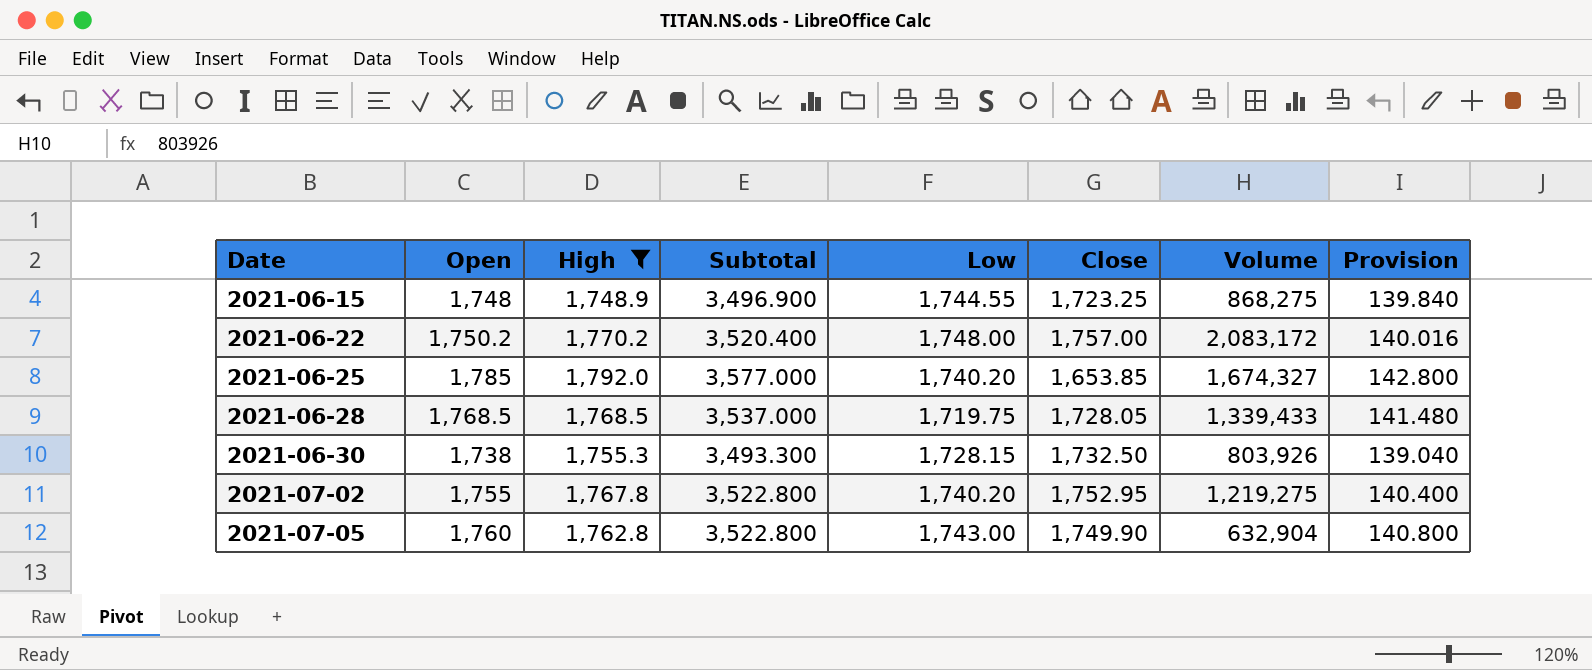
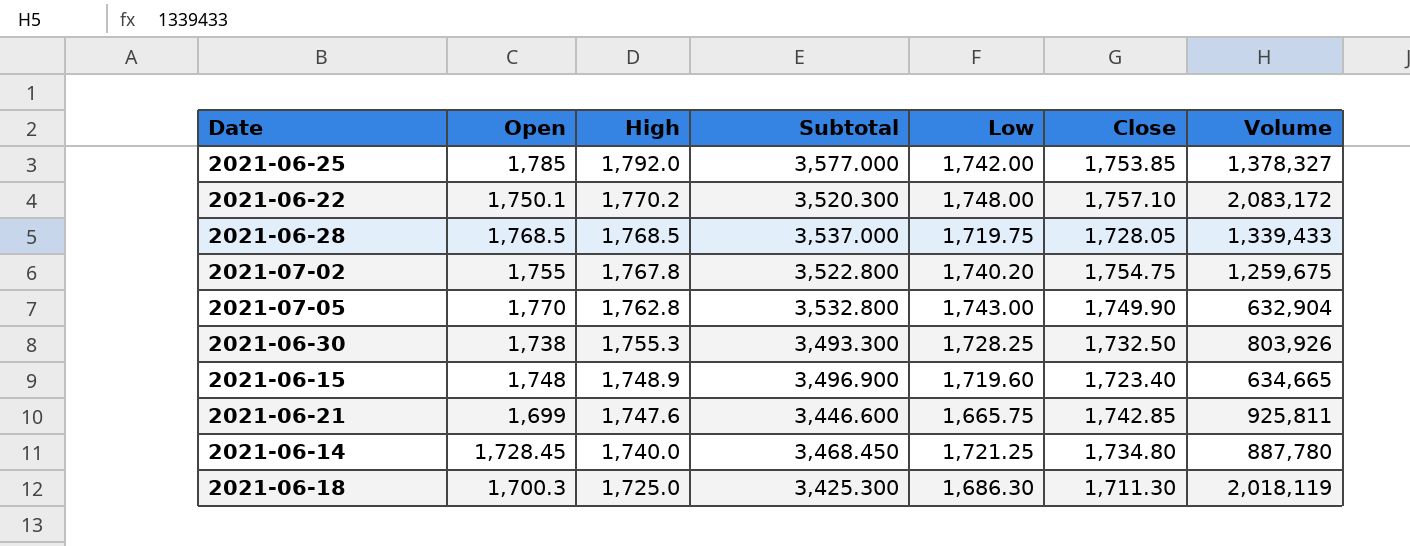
filter: High >= 1,748.9 -> none
row order: Date ascending -> High descending
column Provision | formula: [Open] * 0.08 -> none
2021-06-25 | Low: 1,740.20 -> 1,742.00
2021-06-25 | Close: 1,653.85 -> 1,753.85
2021-06-25 | Volume: 1,674,327 -> 1,378,327
2021-06-22 | Open: 1,750.2 -> 1,750.1
2021-06-22 | Subtotal: 3,520.400 -> 3,520.300
2021-06-22 | Close: 1,757.00 -> 1,757.10
2021-07-02 | Close: 1,752.95 -> 1,754.75
2021-07-02 | Volume: 1,219,275 -> 1,259,675
2021-07-05 | Open: 1,760 -> 1,770
2021-07-05 | Subtotal: 3,522.800 -> 3,532.800
2021-06-30 | Low: 1,728.15 -> 1,728.25
2021-06-15 | Low: 1,744.55 -> 1,719.60
2021-06-15 | Close: 1,723.25 -> 1,723.40
2021-06-15 | Volume: 868,275 -> 634,665

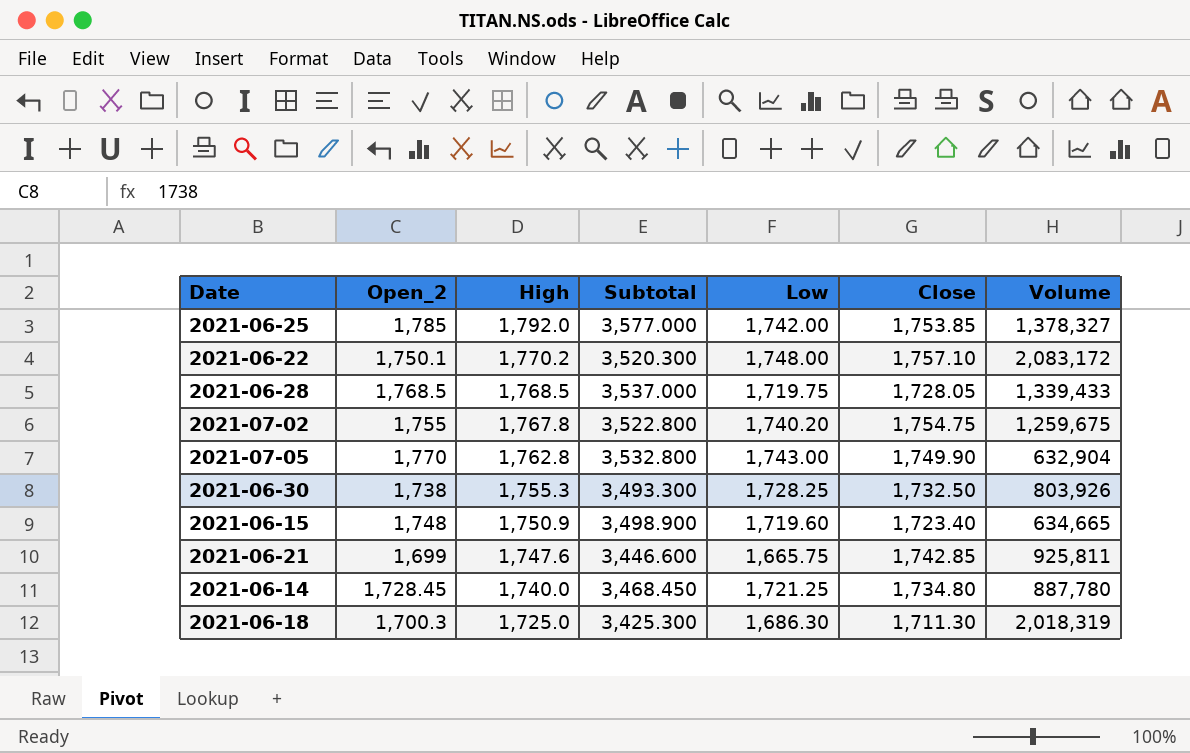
column name: Open -> Open_2
2021-06-15 | High: 1,748.9 -> 1,750.9
2021-06-15 | Subtotal: 3,496.900 -> 3,498.900
2021-06-18 | Volume: 2,018,119 -> 2,018,319

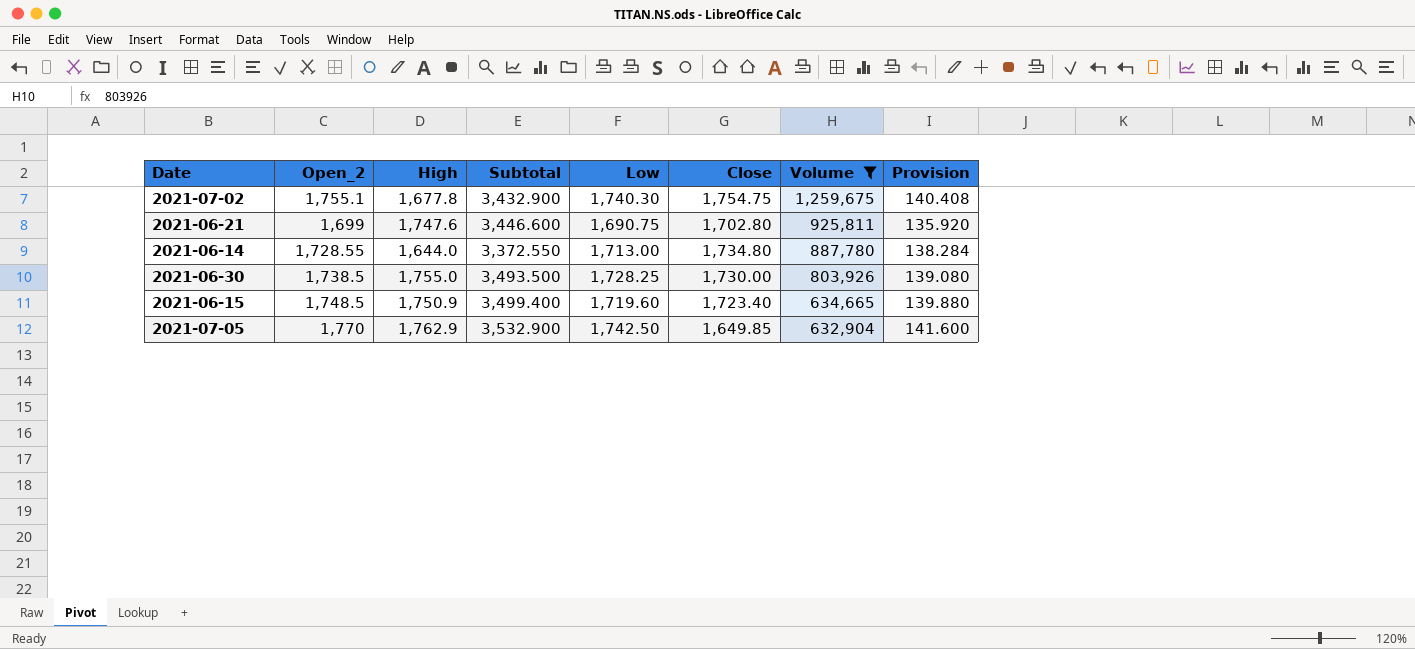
filter: none -> Volume <= 1,259,675
row order: High descending -> Volume descending
column Provision | formula: none -> [Open_2] * 0.08
2021-07-02 | Open_2: 1,755 -> 1,755.1
2021-07-02 | High: 1,767.8 -> 1,677.8
2021-07-02 | Subtotal: 3,522.800 -> 3,432.900
2021-07-02 | Low: 1,740.20 -> 1,740.30
2021-06-21 | Low: 1,665.75 -> 1,690.75
2021-06-21 | Close: 1,742.85 -> 1,702.80
2021-06-14 | Open_2: 1,728.45 -> 1,728.55
2021-06-14 | High: 1,740.0 -> 1,644.0
2021-06-14 | Subtotal: 3,468.450 -> 3,372.550
2021-06-14 | Low: 1,721.25 -> 1,713.00
2021-06-30 | Open_2: 1,738 -> 1,738.5
2021-06-30 | High: 1,755.3 -> 1,755.0
2021-06-30 | Subtotal: 3,493.300 -> 3,493.500
2021-06-30 | Close: 1,732.50 -> 1,730.00
2021-06-15 | Open_2: 1,748 -> 1,748.5
2021-06-15 | Subtotal: 3,498.900 -> 3,499.400
2021-07-05 | High: 1,762.8 -> 1,762.9
2021-07-05 | Subtotal: 3,532.800 -> 3,532.900
2021-07-05 | Low: 1,743.00 -> 1,742.50
2021-07-05 | Close: 1,749.90 -> 1,649.85

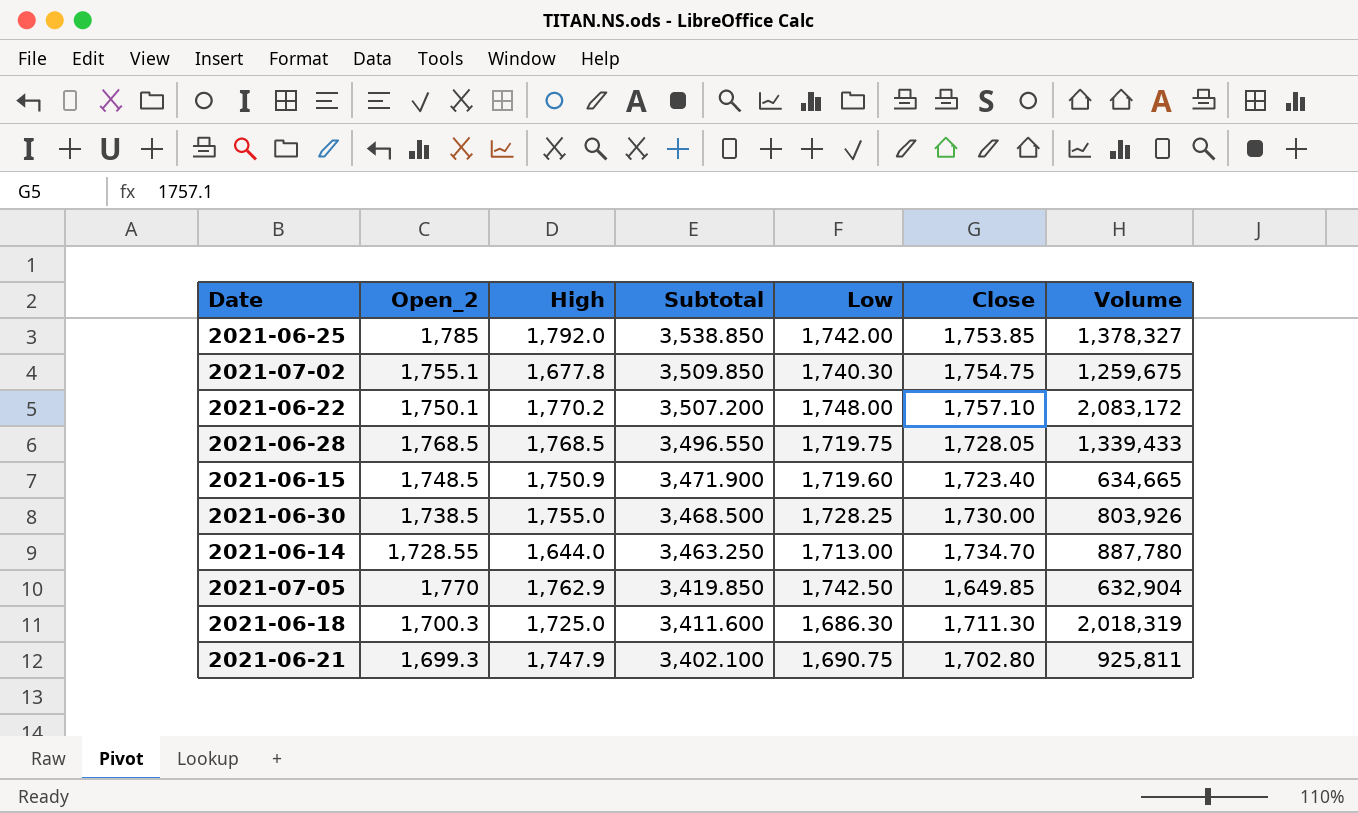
filter: Volume <= 1,259,675 -> none
row order: Volume descending -> Subtotal descending
column Provision | formula: [Open_2] * 0.08 -> none
column Subtotal | formula: [Open_2] + [High] -> [Open_2] + [Close]
2021-06-14 | Close: 1,734.80 -> 1,734.70
2021-06-21 | Open_2: 1,699 -> 1,699.3
2021-06-21 | High: 1,747.6 -> 1,747.9

